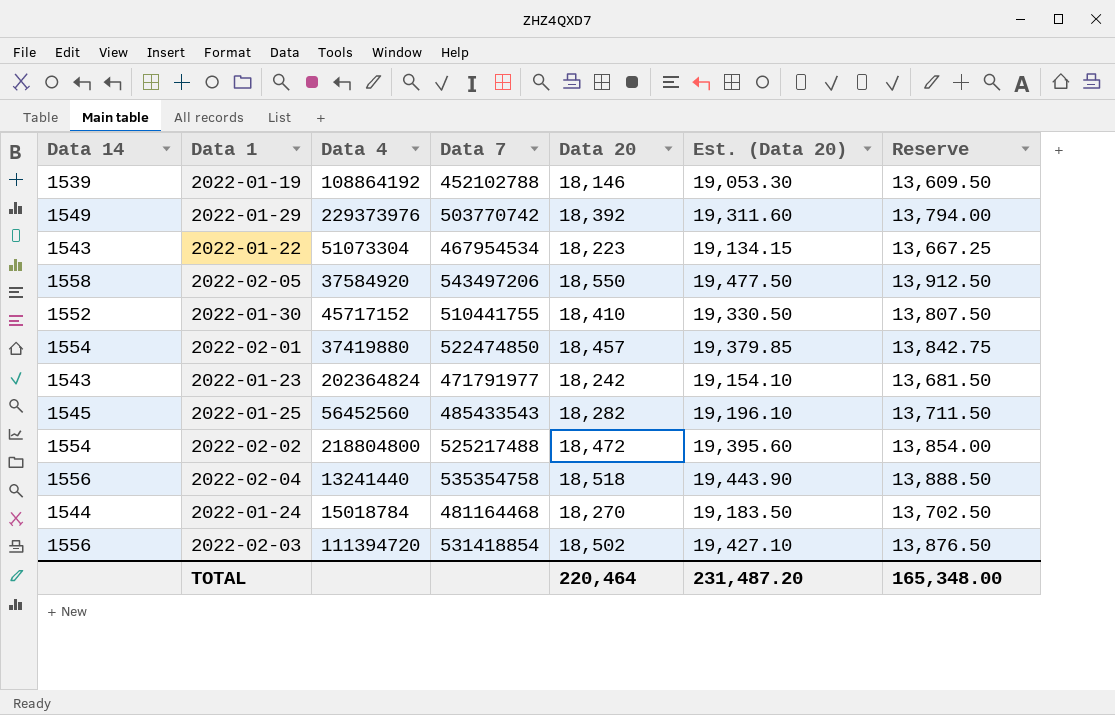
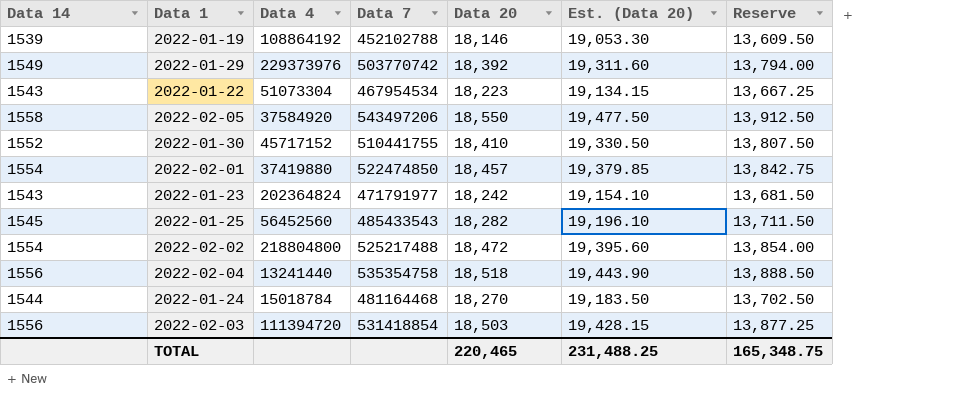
2022-02-03 | Data 20: 18,502 -> 18,503
2022-02-03 | Est. (Data 20): 19,427.10 -> 19,428.15
2022-02-03 | Reserve: 13,876.50 -> 13,877.25
TOTAL | Data 20: 220,464 -> 220,465
TOTAL | Est. (Data 20): 231,487.20 -> 231,488.25
TOTAL | Reserve: 165,348.00 -> 165,348.75

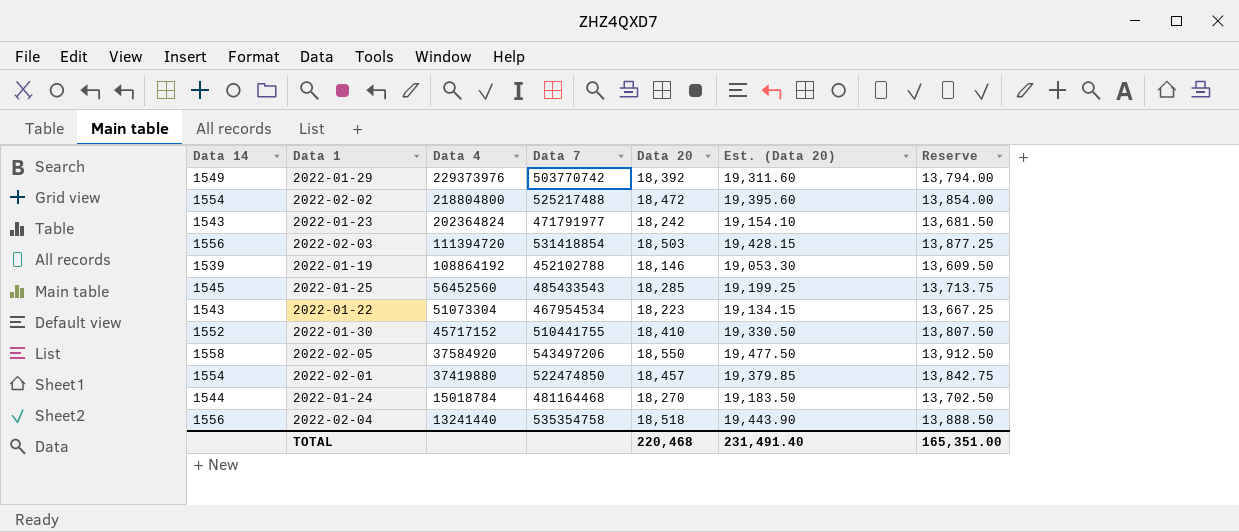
row order: none -> Data 4 descending
2022-01-25 | Data 20: 18,282 -> 18,285
2022-01-25 | Est. (Data 20): 19,196.10 -> 19,199.25
2022-01-25 | Reserve: 13,711.50 -> 13,713.75
TOTAL | Data 20: 220,465 -> 220,468
TOTAL | Est. (Data 20): 231,488.25 -> 231,491.40
TOTAL | Reserve: 165,348.75 -> 165,351.00

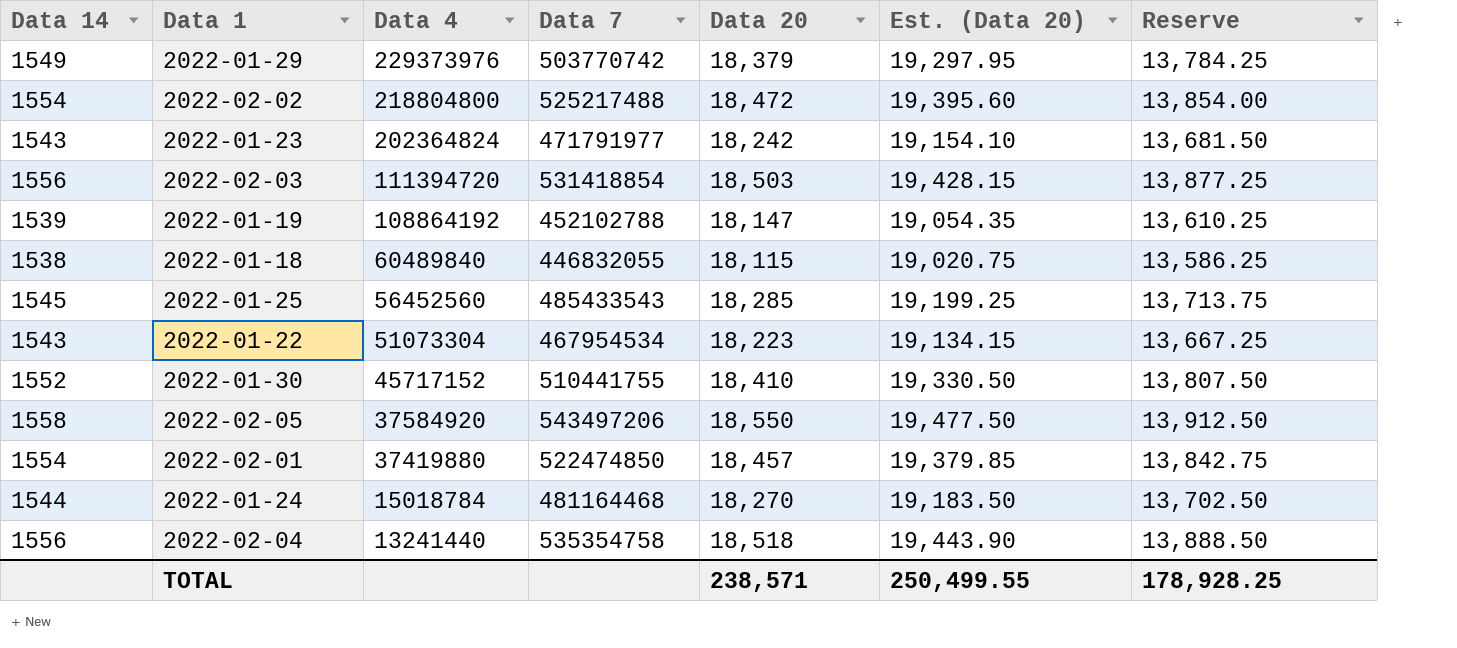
2022-01-29 | Data 20: 18,392 -> 18,379
2022-01-29 | Est. (Data 20): 19,311.60 -> 19,297.95
2022-01-29 | Reserve: 13,794.00 -> 13,784.25
2022-01-19 | Data 20: 18,146 -> 18,147
2022-01-19 | Est. (Data 20): 19,053.30 -> 19,054.35
2022-01-19 | Reserve: 13,609.50 -> 13,610.25
row 2022-01-18: none -> 1538 | 60489840 | 446832055 | 18,115 | 19,020.75 | 13,586.25
TOTAL | Data 20: 220,468 -> 238,571
TOTAL | Est. (Data 20): 231,491.40 -> 250,499.55
TOTAL | Reserve: 165,351.00 -> 178,928.25

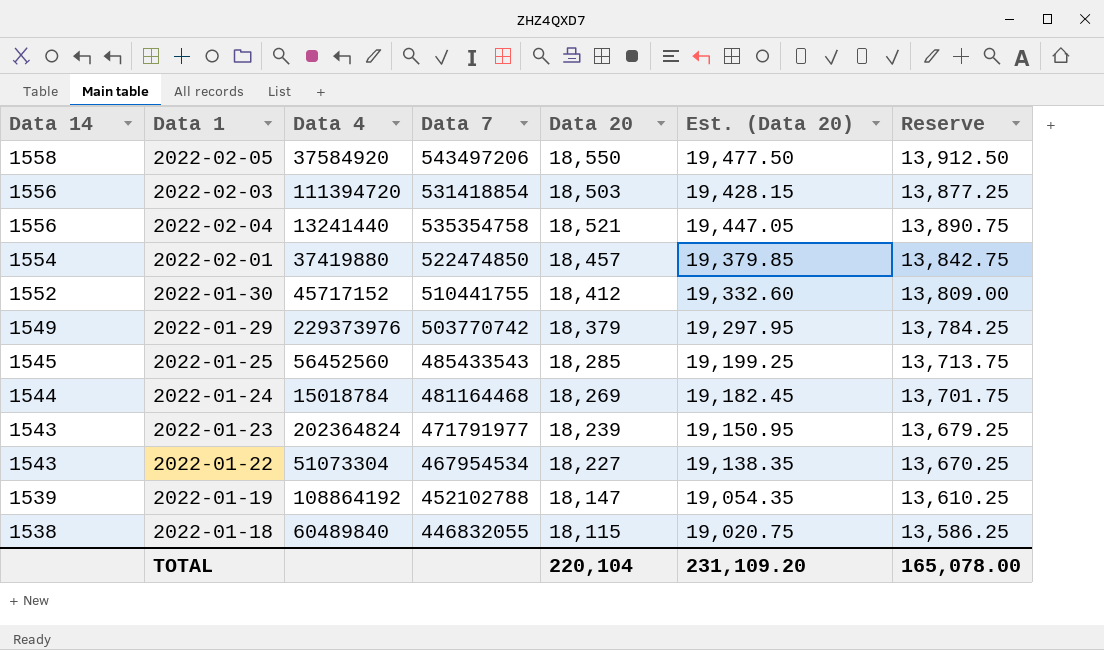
row order: Data 4 descending -> Data 14 descending
row 2022-02-02: 1554 | 218804800 | 525217488 | 18,472 | 19,395.60 | 13,854.00 -> none
2022-02-04 | Data 20: 18,518 -> 18,521
2022-02-04 | Est. (Data 20): 19,443.90 -> 19,447.05
2022-02-04 | Reserve: 13,888.50 -> 13,890.75
2022-01-30 | Data 20: 18,410 -> 18,412
2022-01-30 | Est. (Data 20): 19,330.50 -> 19,332.60
2022-01-30 | Reserve: 13,807.50 -> 13,809.00
2022-01-24 | Data 20: 18,270 -> 18,269
2022-01-24 | Est. (Data 20): 19,183.50 -> 19,182.45
2022-01-24 | Reserve: 13,702.50 -> 13,701.75
2022-01-23 | Data 20: 18,242 -> 18,239
2022-01-23 | Est. (Data 20): 19,154.10 -> 19,150.95
2022-01-23 | Reserve: 13,681.50 -> 13,679.25
2022-01-22 | Data 20: 18,223 -> 18,227
2022-01-22 | Est. (Data 20): 19,134.15 -> 19,138.35
2022-01-22 | Reserve: 13,667.25 -> 13,670.25
TOTAL | Data 20: 238,571 -> 220,104
TOTAL | Est. (Data 20): 250,499.55 -> 231,109.20
TOTAL | Reserve: 178,928.25 -> 165,078.00

